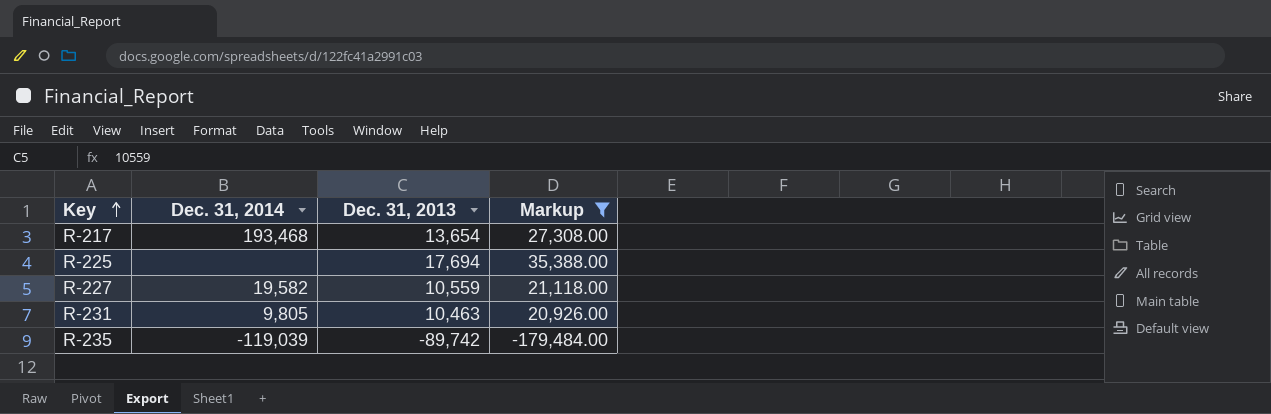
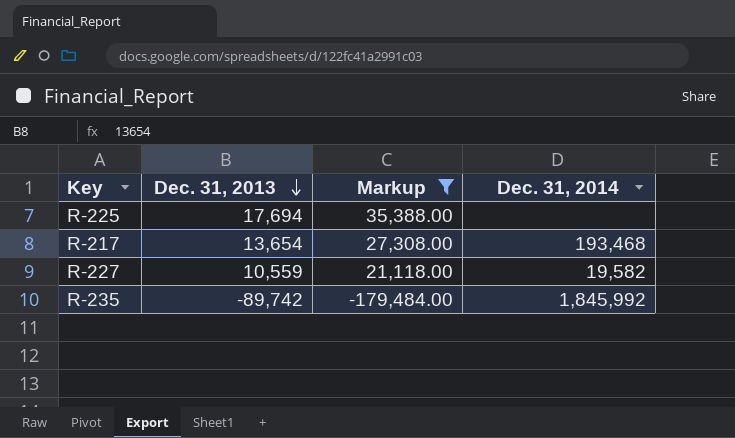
row order: Key ascending -> Dec. 31, 2013 descending
column Dec. 31, 2014 | position: 2 -> 4
row R-231: 9,805 | 10,463 | 20,926.00 -> none
R-235 | Dec. 31, 2014: -119,039 -> 1,845,992

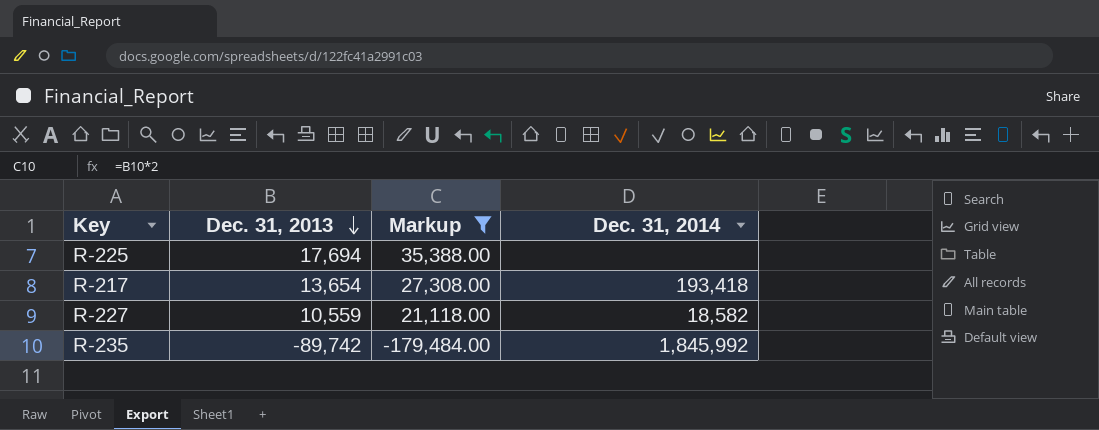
R-217 | Dec. 31, 2014: 193,468 -> 193,418
R-227 | Dec. 31, 2014: 19,582 -> 18,582

